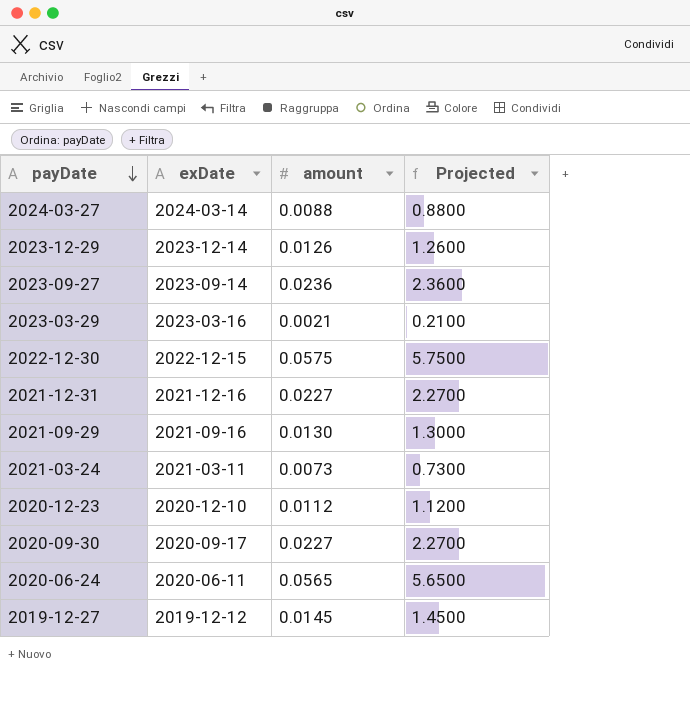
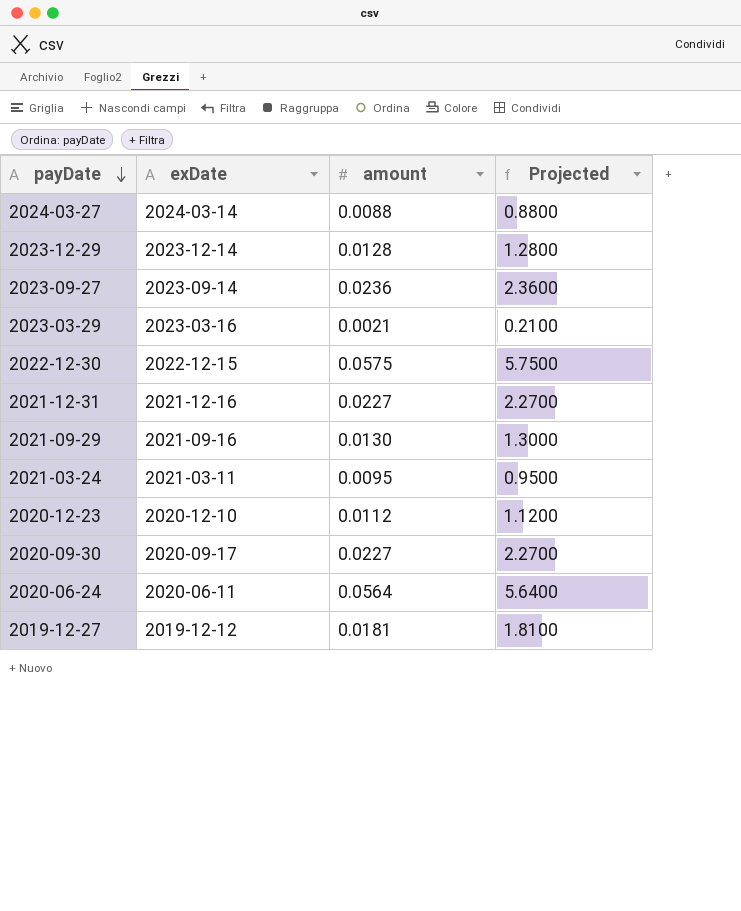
2023-12-29 | amount: 0.0126 -> 0.0128
2023-12-29 | Projected: 1.2600 -> 1.2800
2021-03-24 | amount: 0.0073 -> 0.0095
2021-03-24 | Projected: 0.7300 -> 0.9500
2020-06-24 | amount: 0.0565 -> 0.0564
2020-06-24 | Projected: 5.6500 -> 5.6400
2019-12-27 | amount: 0.0145 -> 0.0181
2019-12-27 | Projected: 1.4500 -> 1.8100

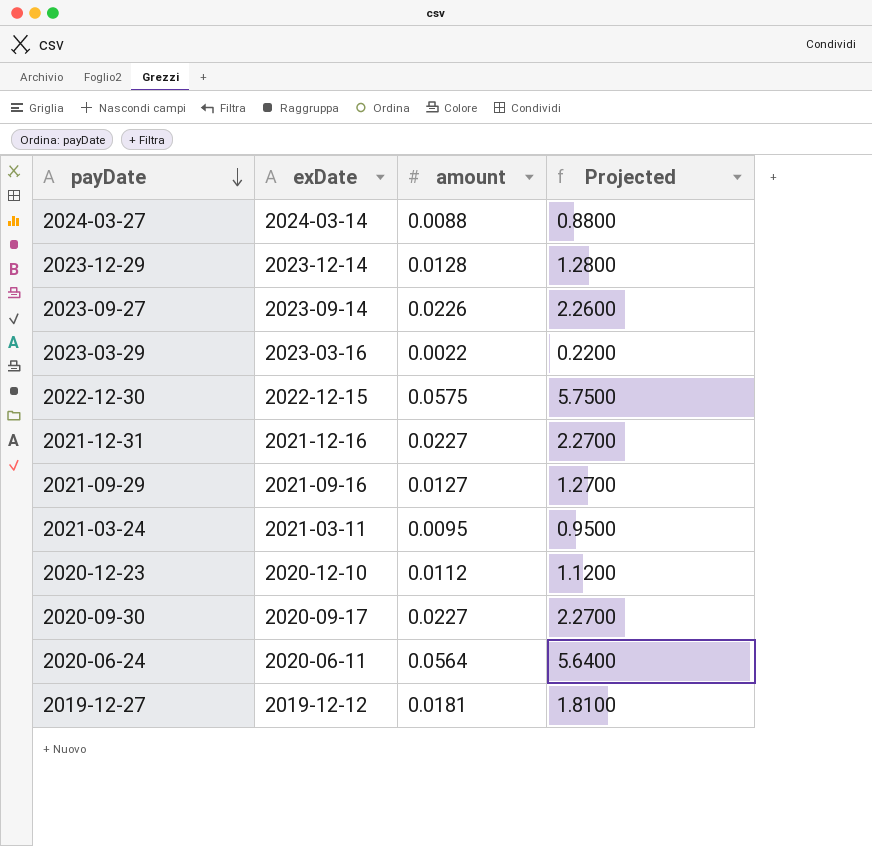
2023-09-27 | amount: 0.0236 -> 0.0226
2023-09-27 | Projected: 2.3600 -> 2.2600
2023-03-29 | amount: 0.0021 -> 0.0022
2023-03-29 | Projected: 0.2100 -> 0.2200
2021-09-29 | amount: 0.0130 -> 0.0127
2021-09-29 | Projected: 1.3000 -> 1.2700

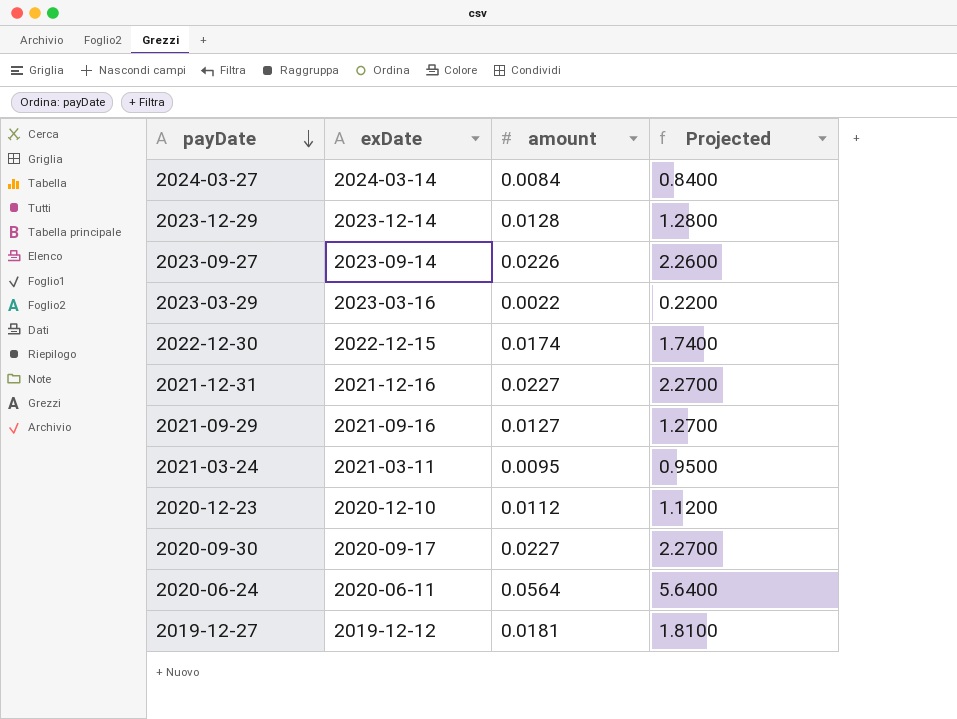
2024-03-27 | amount: 0.0088 -> 0.0084
2024-03-27 | Projected: 0.8800 -> 0.8400
2022-12-30 | amount: 0.0575 -> 0.0174
2022-12-30 | Projected: 5.7500 -> 1.7400

